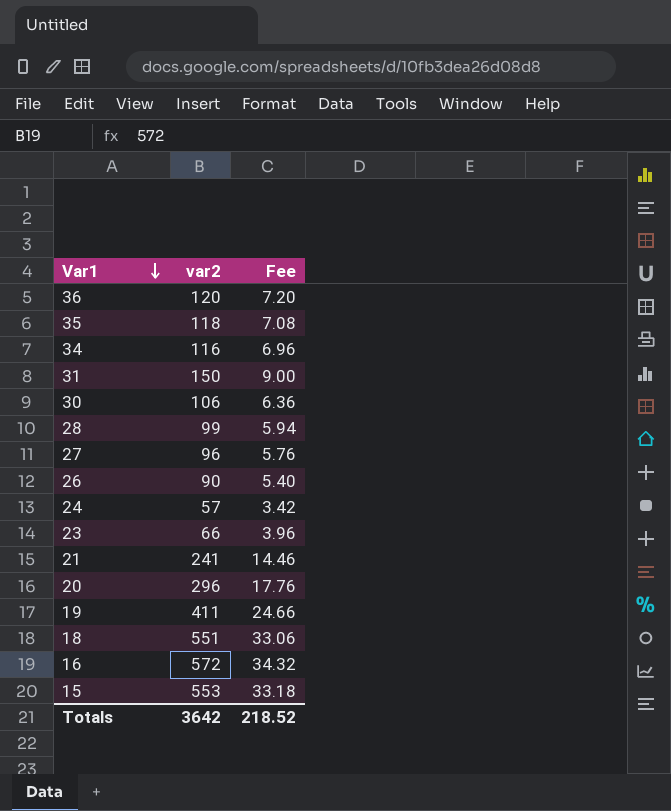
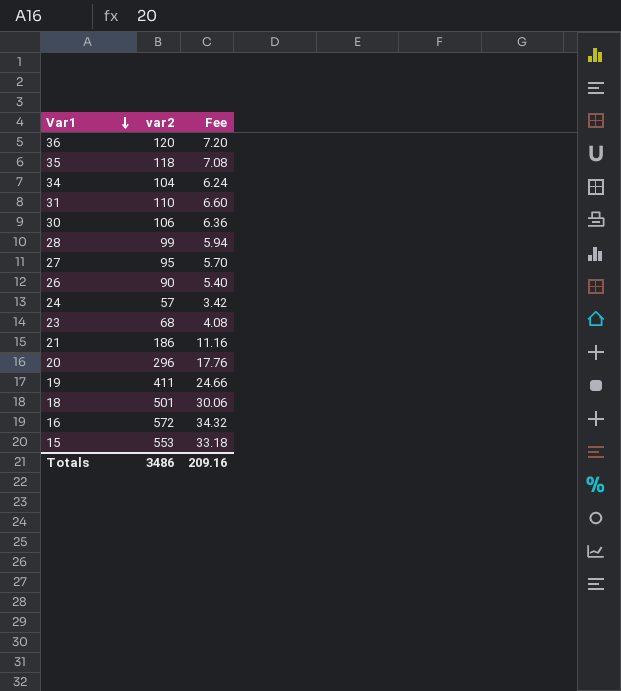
34 | var2: 116 -> 104
34 | Fee: 6.96 -> 6.24
31 | var2: 150 -> 110
31 | Fee: 9.00 -> 6.60
27 | var2: 96 -> 95
27 | Fee: 5.76 -> 5.70
23 | var2: 66 -> 68
23 | Fee: 3.96 -> 4.08
21 | var2: 241 -> 186
21 | Fee: 14.46 -> 11.16
18 | var2: 551 -> 501
18 | Fee: 33.06 -> 30.06
Totals | var2: 3642 -> 3486
Totals | Fee: 218.52 -> 209.16

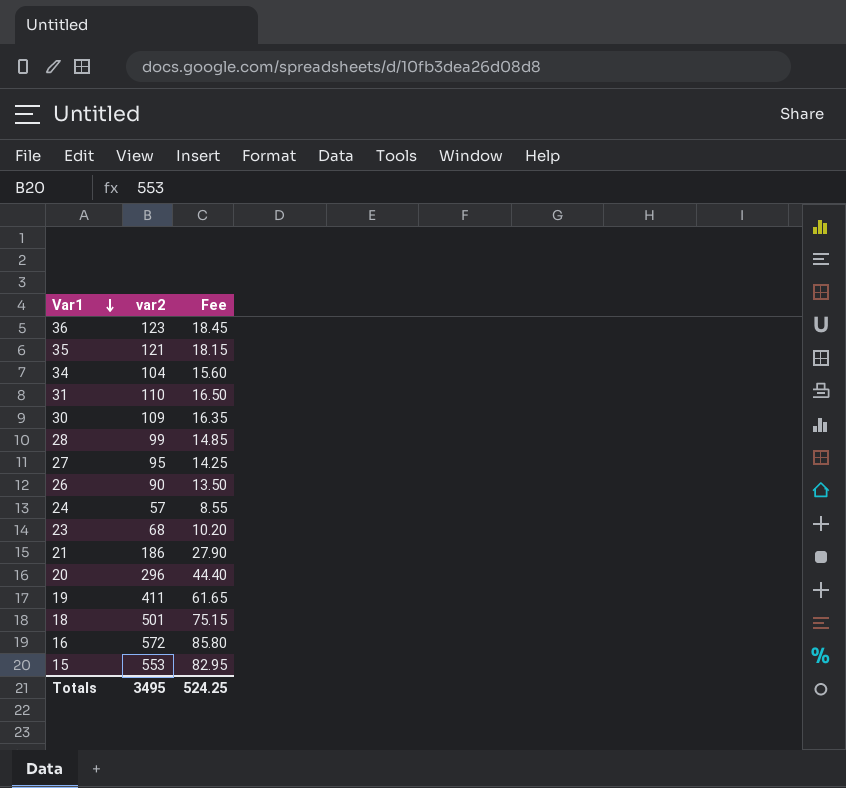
column Fee | formula: [var2] * 0.06 -> [var2] * 0.15
36 | var2: 120 -> 123
35 | var2: 118 -> 121
30 | var2: 106 -> 109
Totals | var2: 3486 -> 3495
Totals | Fee: 209.16 -> 524.25

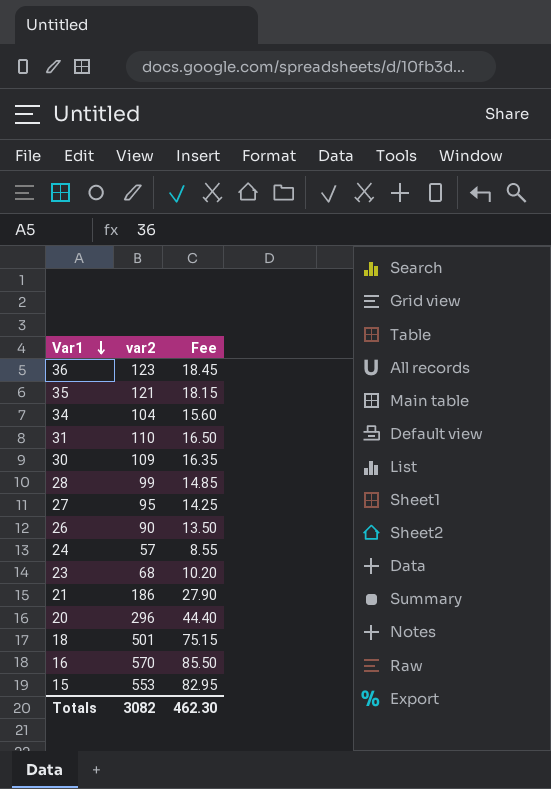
row 19: 411 | 61.65 -> none
16 | var2: 572 -> 570
16 | Fee: 85.80 -> 85.50
Totals | var2: 3495 -> 3082
Totals | Fee: 524.25 -> 462.30

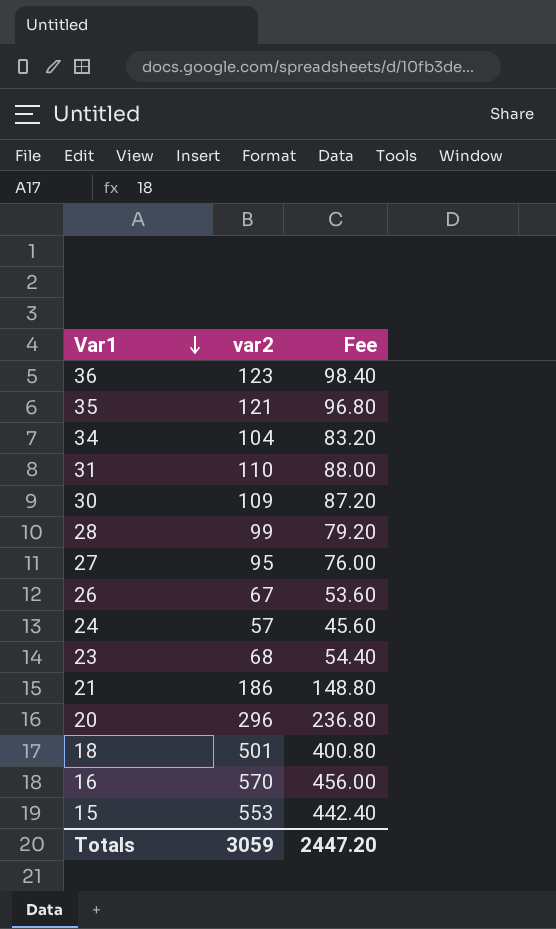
column Fee | formula: [var2] * 0.15 -> [var2] * 0.8
26 | var2: 90 -> 67
Totals | var2: 3082 -> 3059
Totals | Fee: 462.30 -> 2447.20

